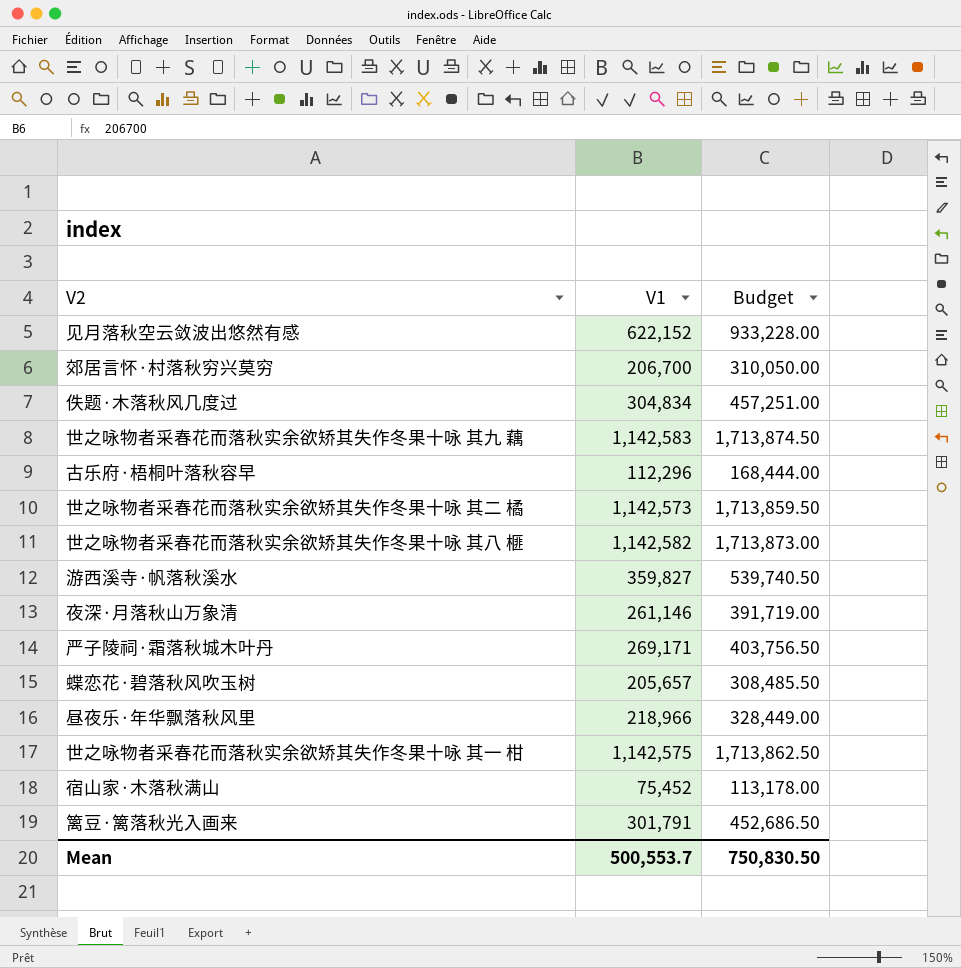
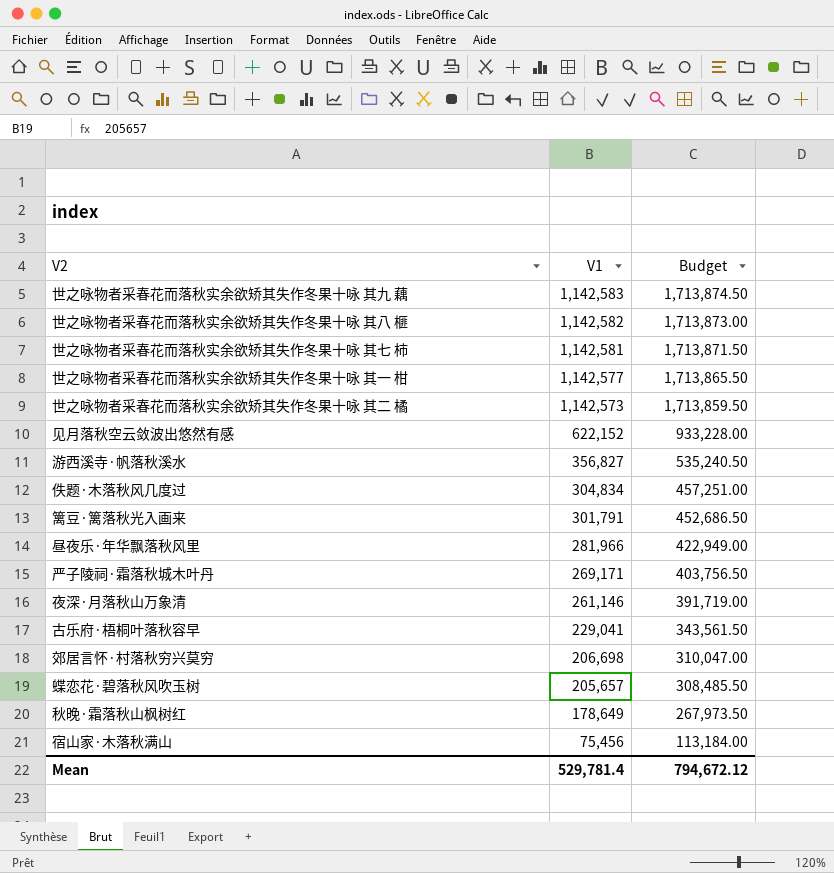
row order: none -> V1 descending
row 世之咏物者采春花而落秋实余欲矫其失作冬果十咏 其七 柿: none -> 1,142,581 | 1,713,871.50
世之咏物者采春花而落秋实余欲矫其失作冬果十咏 其一 柑 | V1: 1,142,575 -> 1,142,577
世之咏物者采春花而落秋实余欲矫其失作冬果十咏 其一 柑 | Budget: 1,713,862.50 -> 1,713,865.50
游西溪寺·帆落秋溪水 | V1: 359,827 -> 356,827
游西溪寺·帆落秋溪水 | Budget: 539,740.50 -> 535,240.50
昼夜乐·年华飘落秋风里 | V1: 218,966 -> 281,966
昼夜乐·年华飘落秋风里 | Budget: 328,449.00 -> 422,949.00
古乐府·梧桐叶落秋容早 | V1: 112,296 -> 229,041
古乐府·梧桐叶落秋容早 | Budget: 168,444.00 -> 343,561.50
郊居言怀·村落秋穷兴莫穷 | V1: 206,700 -> 206,698
郊居言怀·村落秋穷兴莫穷 | Budget: 310,050.00 -> 310,047.00
row 秋晚·霜落秋山枫树红: none -> 178,649 | 267,973.50
宿山家·木落秋满山 | V1: 75,452 -> 75,456
宿山家·木落秋满山 | Budget: 113,178.00 -> 113,184.00
Mean | V1: 500,553.7 -> 529,781.4
Mean | Budget: 750,830.50 -> 794,672.12

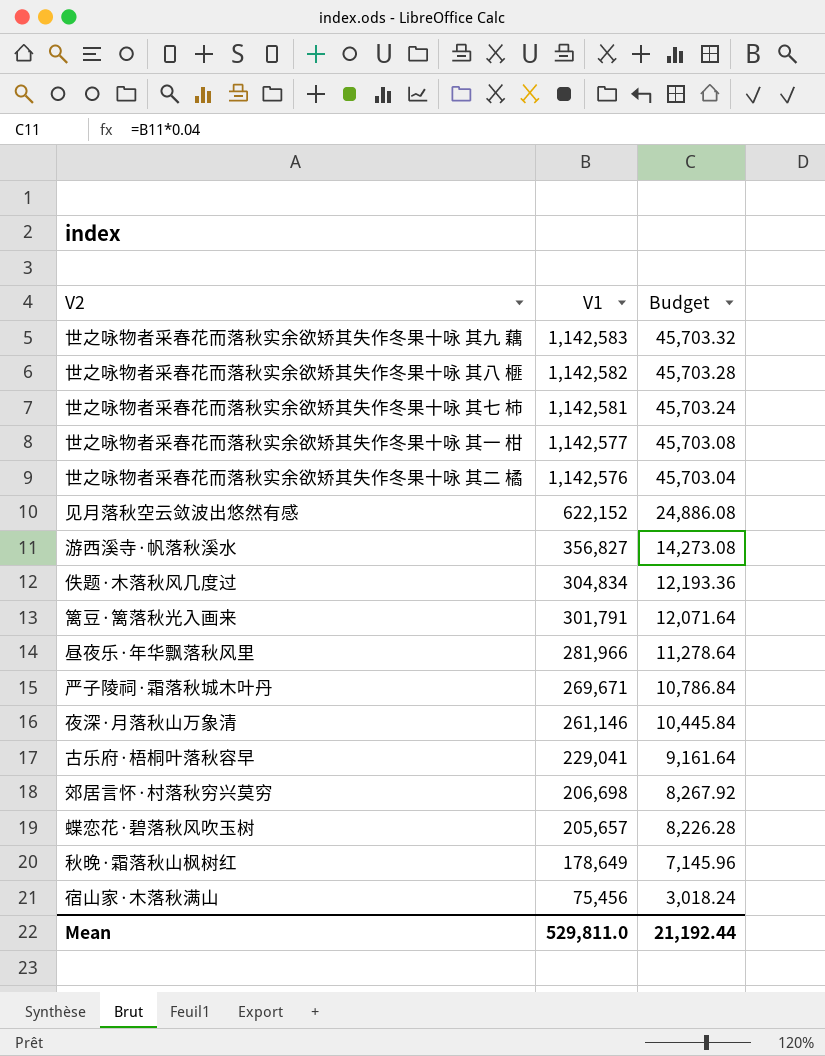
column Budget | formula: [V1] * 1.5 -> [V1] * 0.04
世之咏物者采春花而落秋实余欲矫其失作冬果十咏 其二 橘 | V1: 1,142,573 -> 1,142,576
严子陵祠·霜落秋城木叶丹 | V1: 269,171 -> 269,671
Mean | V1: 529,781.4 -> 529,811.0
Mean | Budget: 794,672.12 -> 21,192.44

